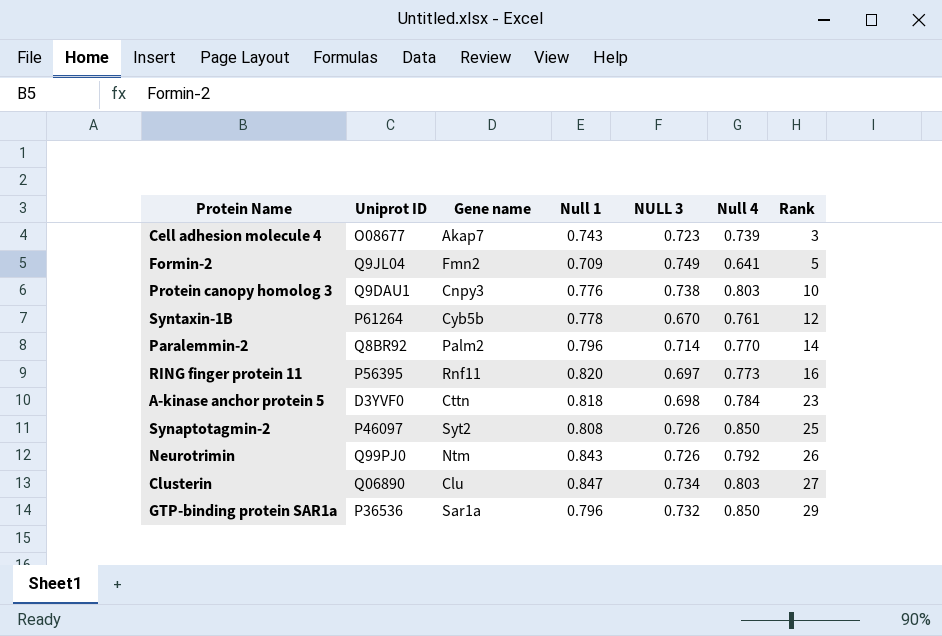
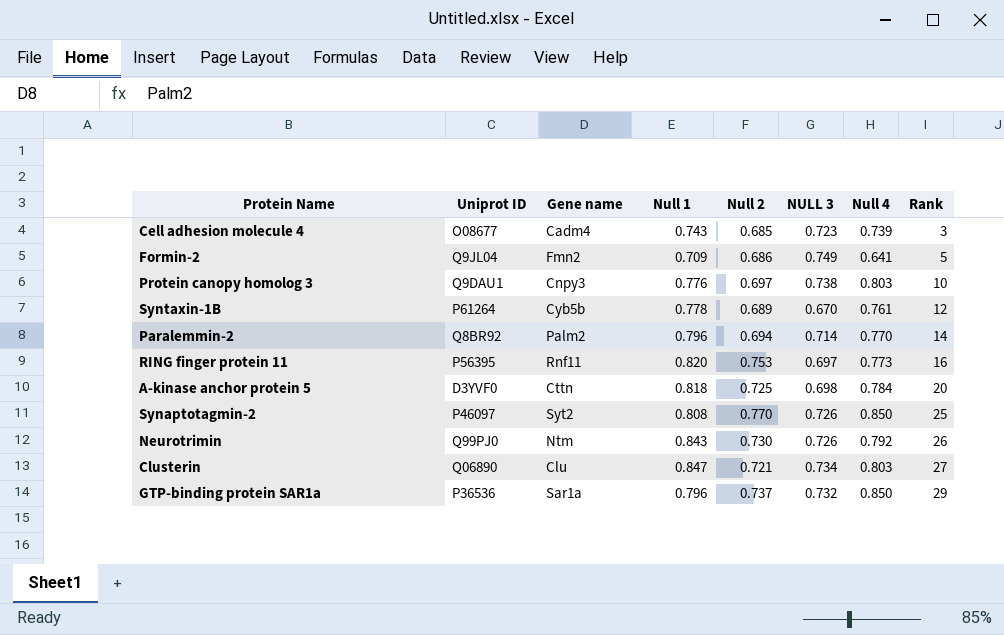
column Null 2 | position: none -> 5
Cell adhesion molecule 4 | Gene name: Akap7 -> Cadm4
A-kinase anchor protein 5 | Rank: 23 -> 20

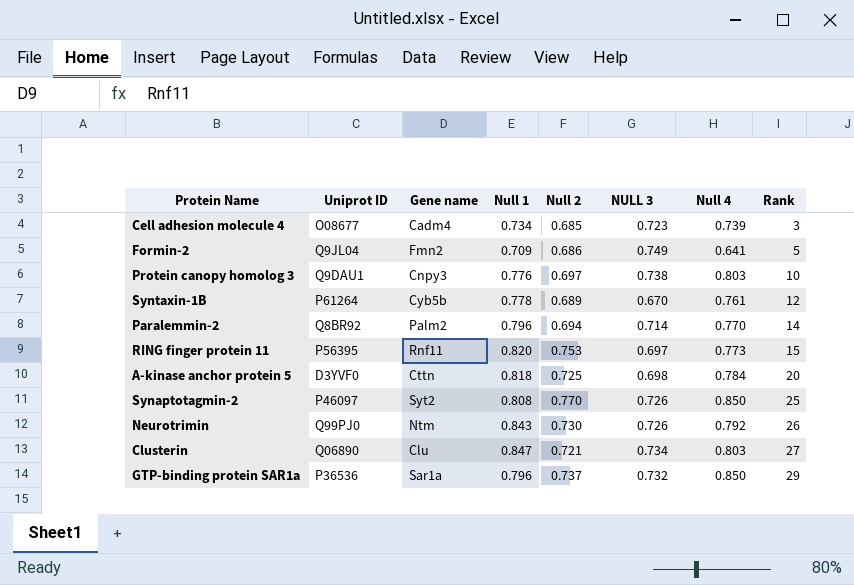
Cell adhesion molecule 4 | Null 1: 0.743 -> 0.734
RING finger protein 11 | Rank: 16 -> 15

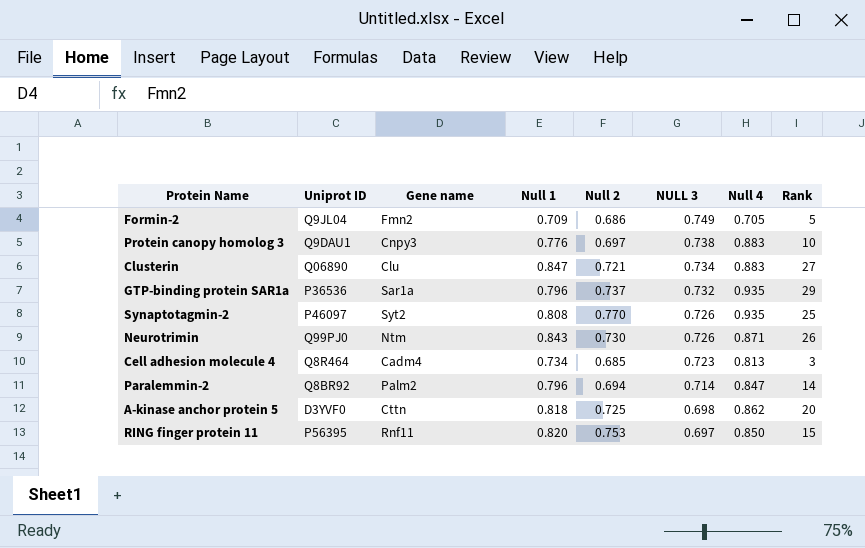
row order: Rank ascending -> NULL 3 descending
row Syntaxin-1B: P61264 | Cyb5b | 0.778 | 0.689 | 0.670 | 0.761 | 12 -> none
Formin-2 | Null 4: 0.641 -> 0.705
Protein canopy homolog 3 | Null 4: 0.803 -> 0.883
Clusterin | Null 4: 0.803 -> 0.883
GTP-binding protein SAR1a | Null 4: 0.850 -> 0.935
Synaptotagmin-2 | Null 4: 0.850 -> 0.935
Neurotrimin | Null 4: 0.792 -> 0.871
Cell adhesion molecule 4 | Uniprot ID: O08677 -> Q8R464
Cell adhesion molecule 4 | Null 4: 0.739 -> 0.813
Paralemmin-2 | Null 4: 0.770 -> 0.847
A-kinase anchor protein 5 | Null 4: 0.784 -> 0.862
RING finger protein 11 | Null 4: 0.773 -> 0.850

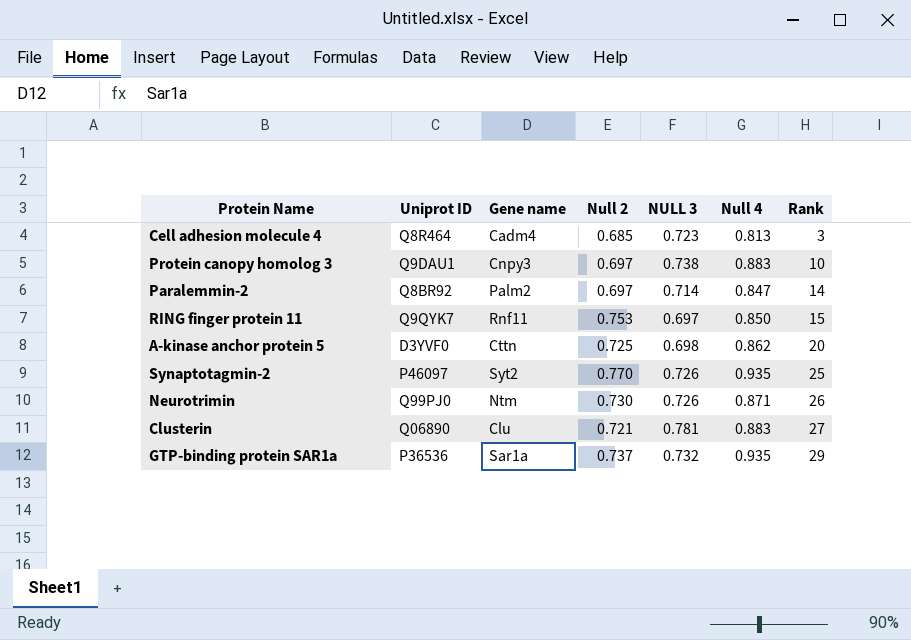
row order: NULL 3 descending -> Rank ascending
column Null 1 | position: 4 -> none
row Formin-2: Q9JL04 | Fmn2 | 0.709 | 0.686 | 0.749 | 0.705 | 5 -> none
Paralemmin-2 | Null 2: 0.694 -> 0.697
RING finger protein 11 | Uniprot ID: P56395 -> Q9QYK7
Clusterin | NULL 3: 0.734 -> 0.781

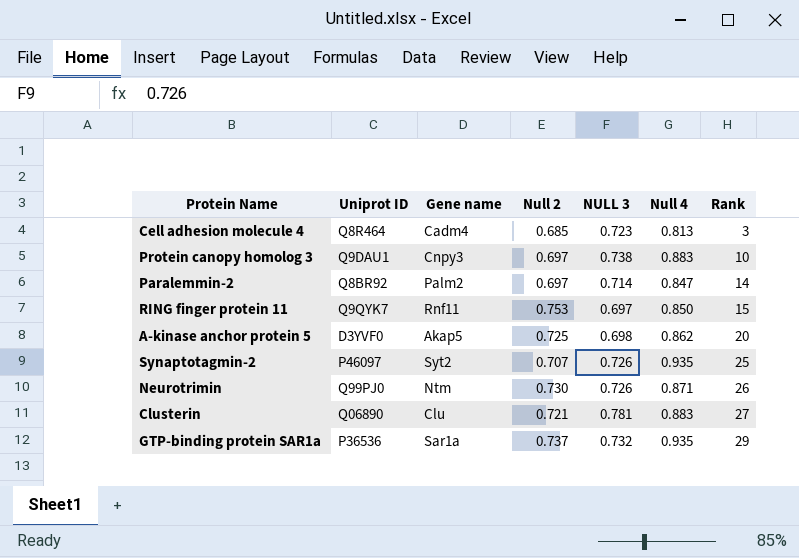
A-kinase anchor protein 5 | Gene name: Cttn -> Akap5
Synaptotagmin-2 | Null 2: 0.770 -> 0.707

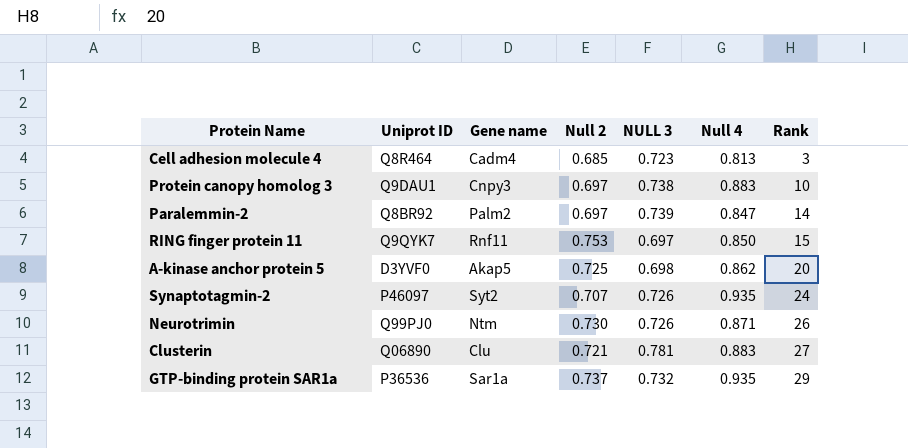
Paralemmin-2 | NULL 3: 0.714 -> 0.739
Synaptotagmin-2 | Rank: 25 -> 24

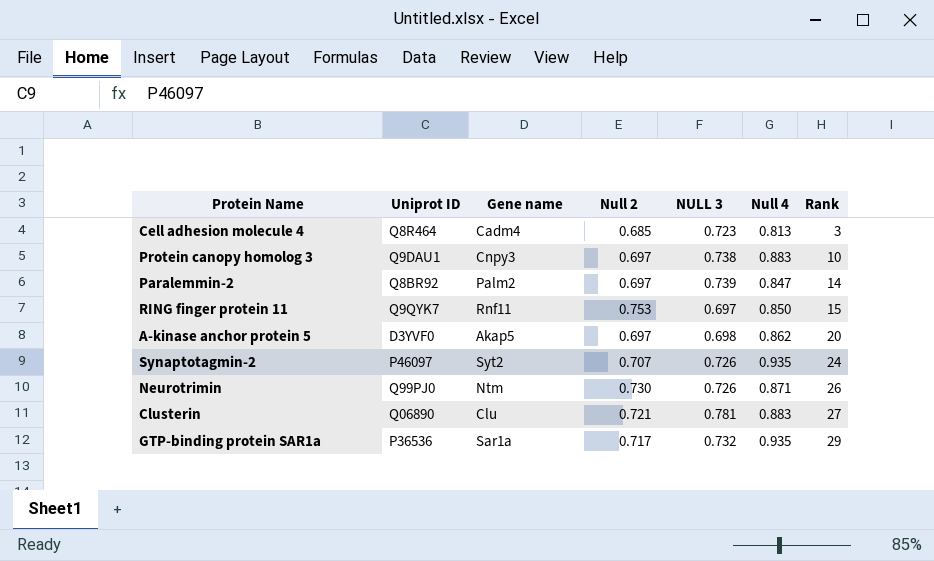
A-kinase anchor protein 5 | Null 2: 0.725 -> 0.697
GTP-binding protein SAR1a | Null 2: 0.737 -> 0.717

